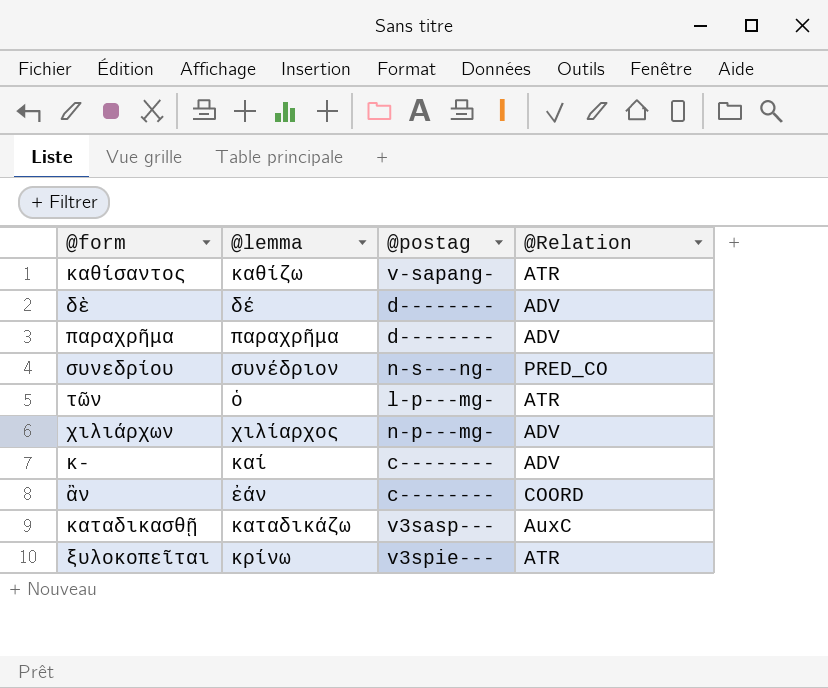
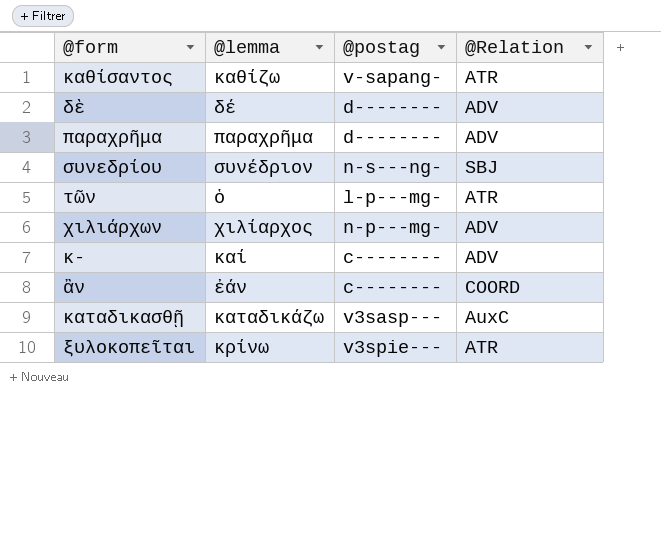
συνεδρίου | @Relation: PRED_CO -> SBJ

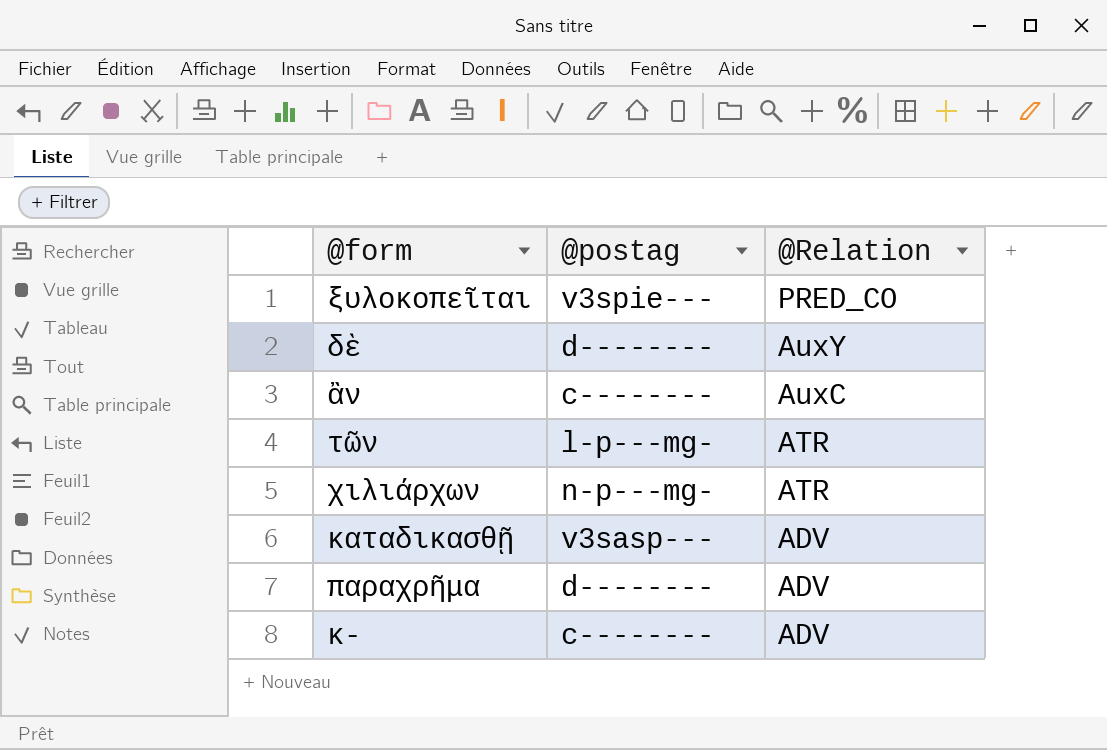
row order: none -> @Relation descending
column @lemma | position: 2 -> none
row καθίσαντος: καθίζω | v-sapang- | ATR -> none
row συνεδρίου: συνέδριον | n-s---ng- | SBJ -> none
ξυλοκοπεῖται | @Relation: ATR -> PRED_CO
δὲ | @Relation: ADV -> AuxY
ἂν | @Relation: COORD -> AuxC
χιλιάρχων | @Relation: ADV -> ATR
καταδικασθῇ | @Relation: AuxC -> ADV

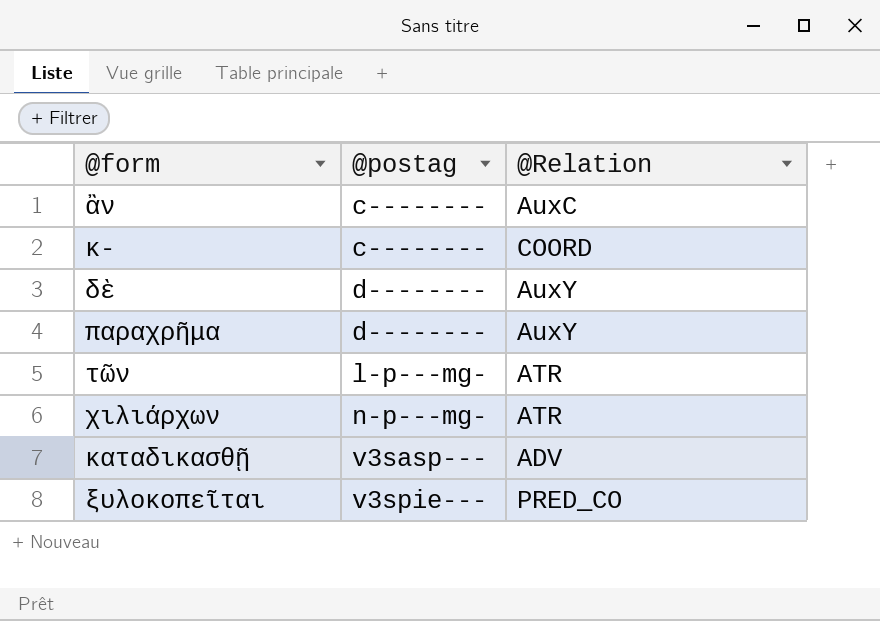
row order: @Relation descending -> @postag ascending
κ- | @Relation: ADV -> COORD
παραχρῆμα | @Relation: ADV -> AuxY

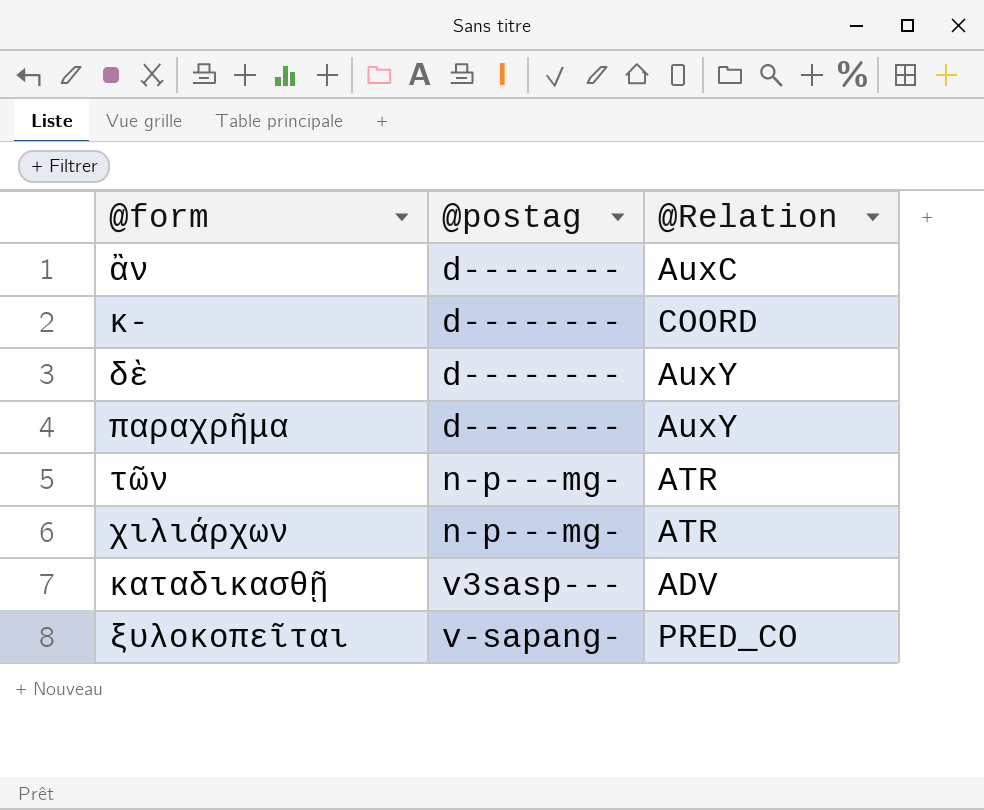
ἂν | @postag: c-------- -> d--------
κ- | @postag: c-------- -> d--------
τῶν | @postag: l-p---mg- -> n-p---mg-
ξυλοκοπεῖται | @postag: v3spie--- -> v-sapang-

